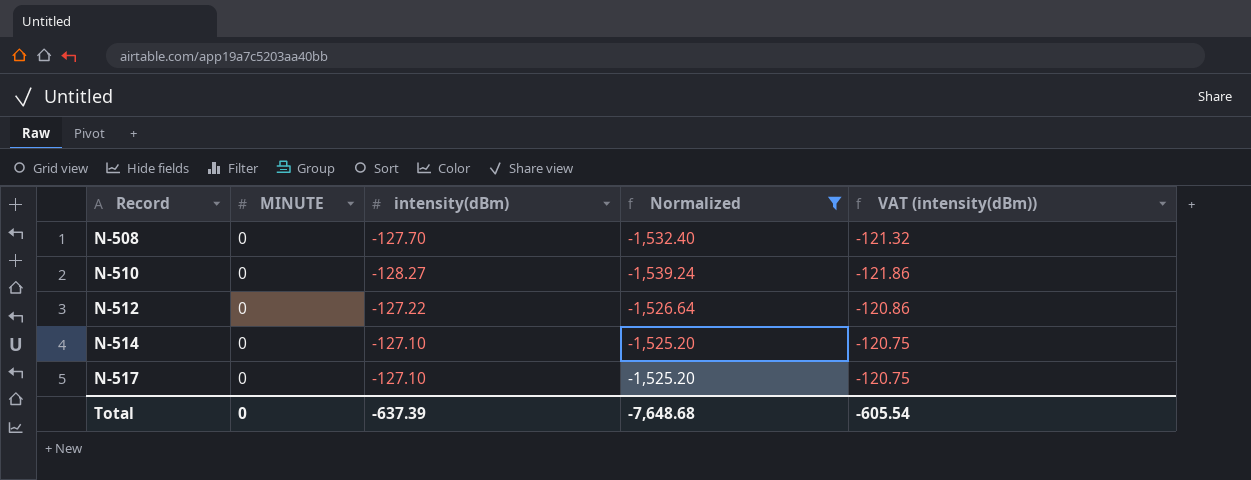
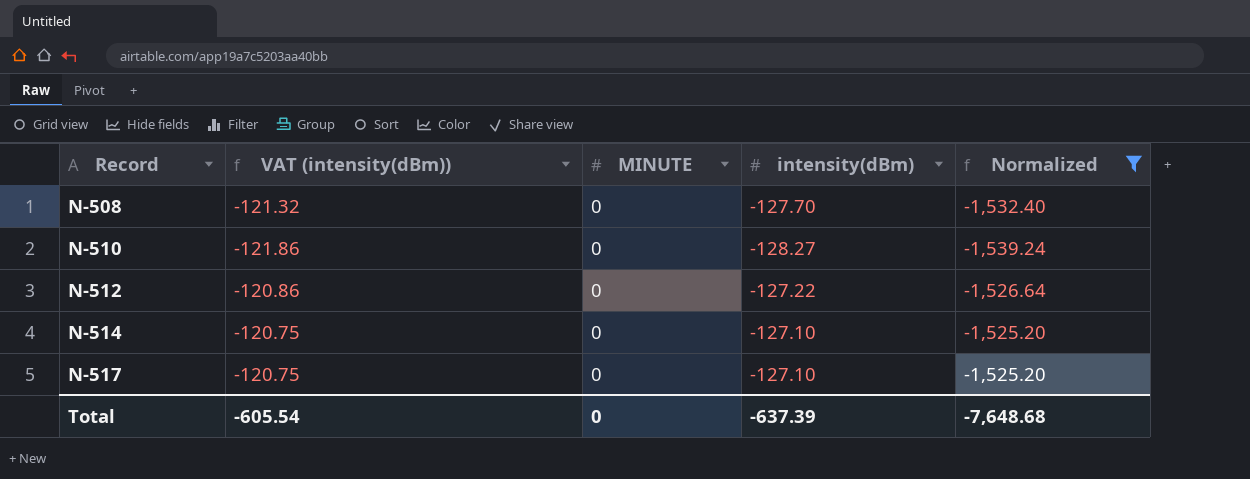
column VAT (intensity(dBm)) | position: 5 -> 2

